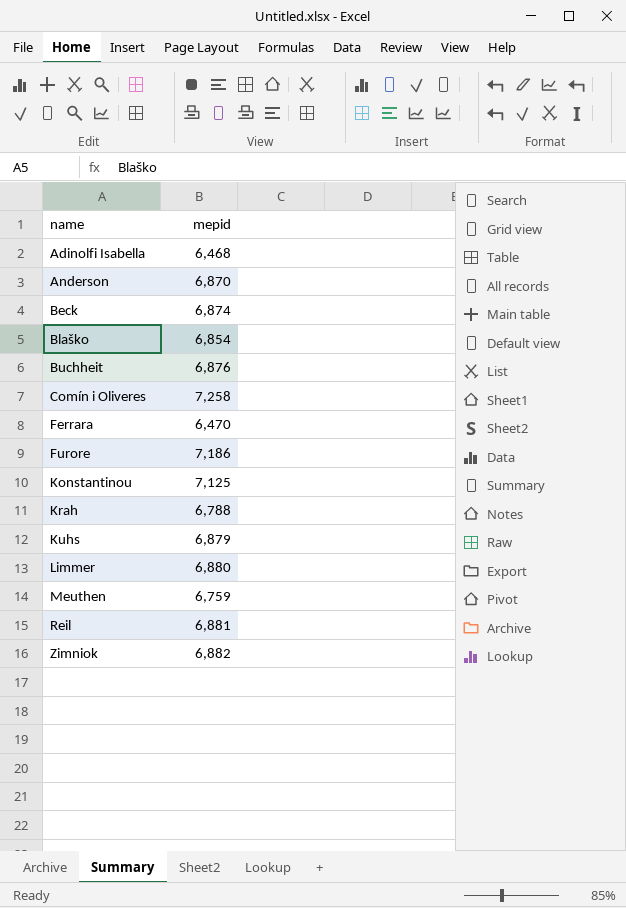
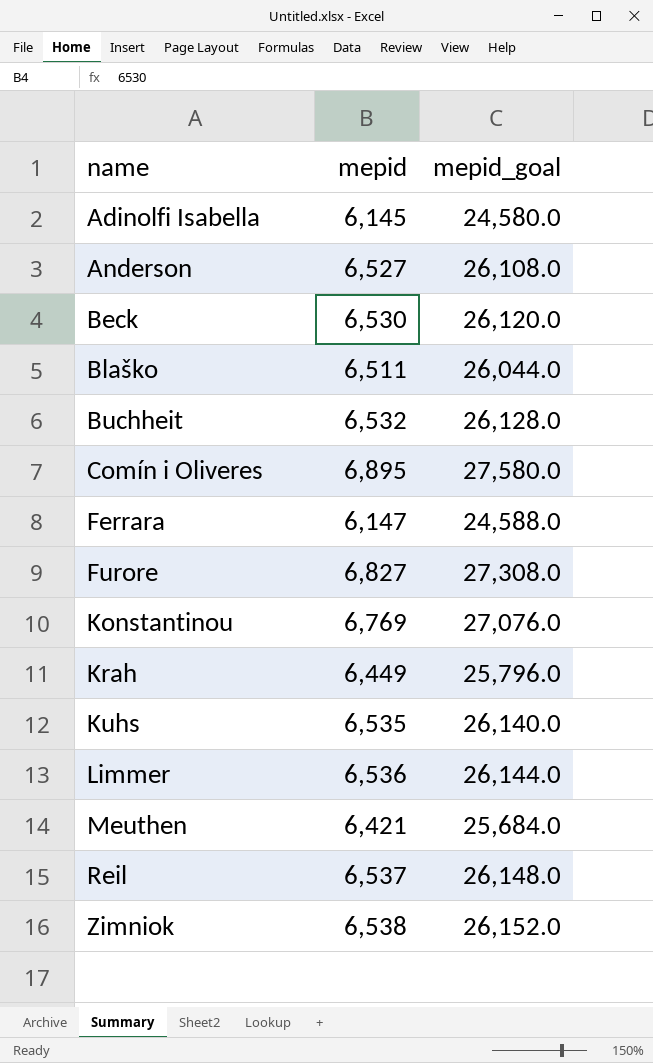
column mepid_goal | formula: none -> [mepid] * 4
Adinolfi Isabella | mepid: 6,468 -> 6,145
Anderson | mepid: 6,870 -> 6,527
Beck | mepid: 6,874 -> 6,530
Blaško | mepid: 6,854 -> 6,511
Buchheit | mepid: 6,876 -> 6,532
Comín i Oliveres | mepid: 7,258 -> 6,895
Ferrara | mepid: 6,470 -> 6,147
Furore | mepid: 7,186 -> 6,827
Konstantinou | mepid: 7,125 -> 6,769
Krah | mepid: 6,788 -> 6,449
Kuhs | mepid: 6,879 -> 6,535
Limmer | mepid: 6,880 -> 6,536
Meuthen | mepid: 6,759 -> 6,421
Reil | mepid: 6,881 -> 6,537
Zimniok | mepid: 6,882 -> 6,538

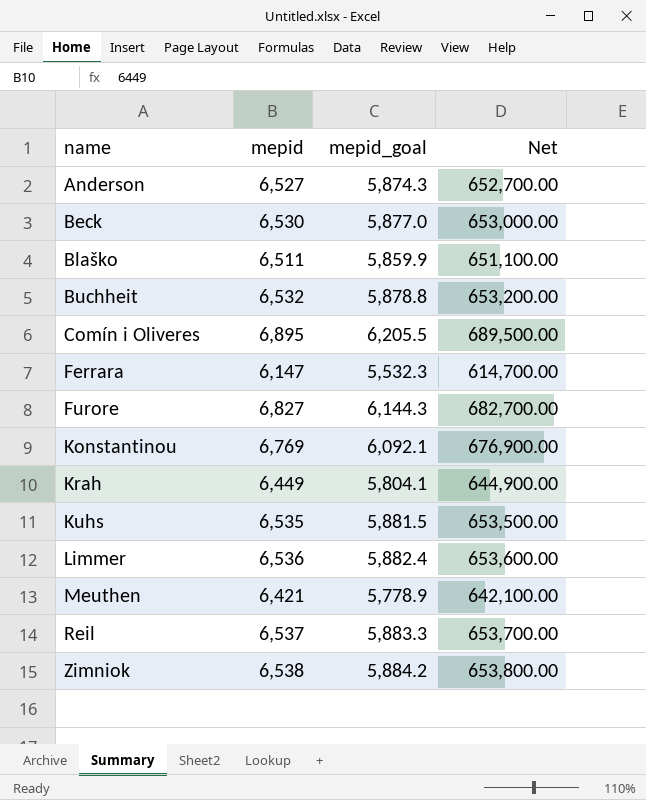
column mepid_goal | formula: [mepid] * 4 -> [mepid] * 0.9
column Net | formula: none -> [mepid] * 100
row Adinolfi Isabella: 6,145 | 24,580.0 -> none

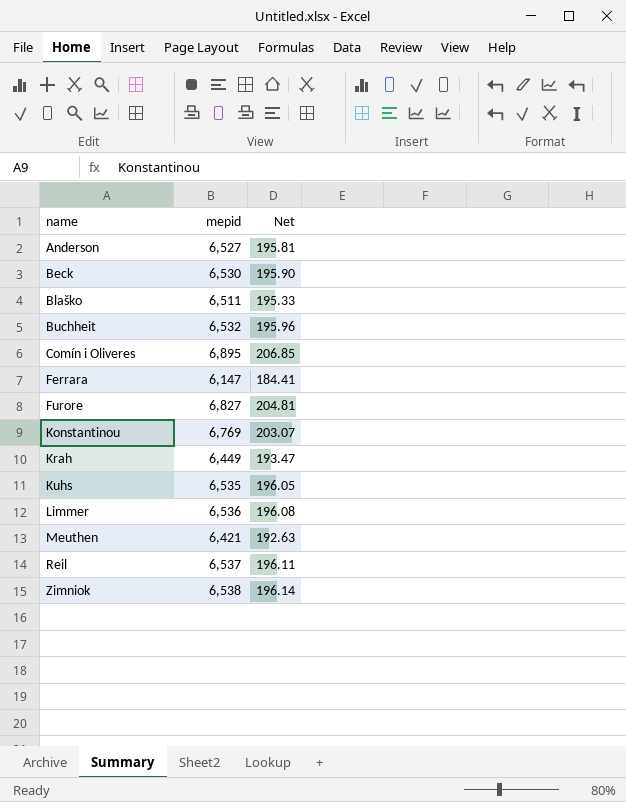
column mepid_goal | formula: [mepid] * 0.9 -> none
column Net | formula: [mepid] * 100 -> [mepid] * 0.03

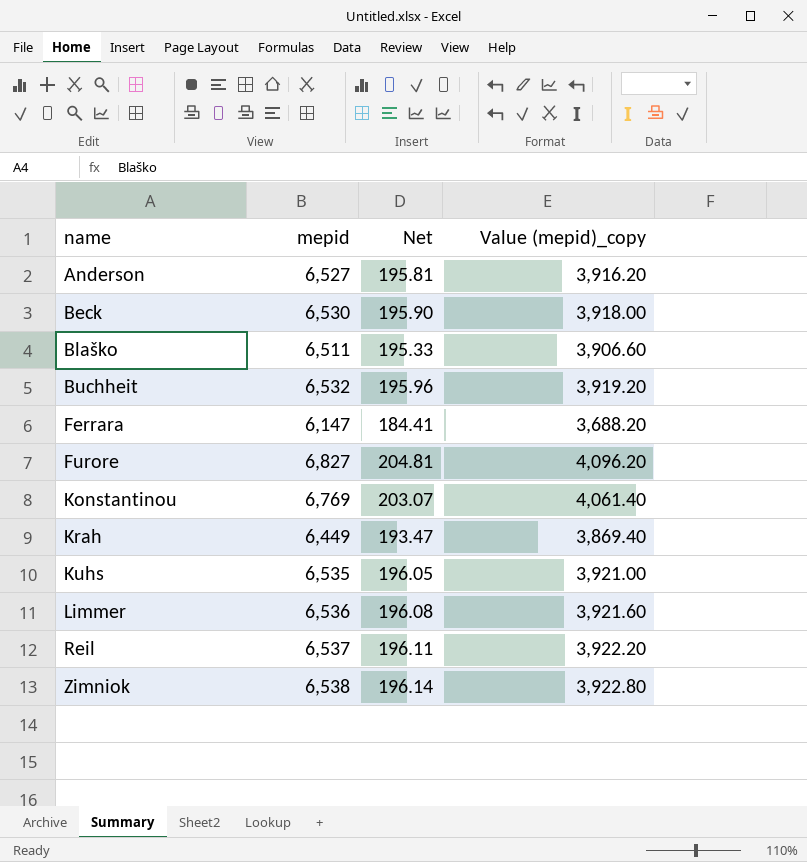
column Value (mepid)_copy | formula: none -> [mepid] * 0.6
row Comín i Oliveres: 6,895 | 206.85 -> none
row Meuthen: 6,421 | 192.63 -> none

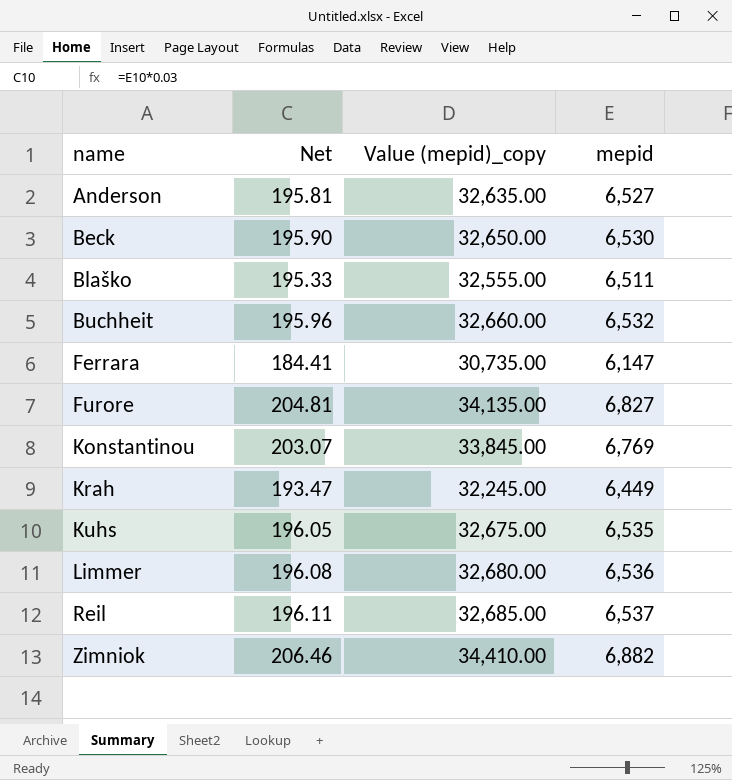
column Value (mepid)_copy | formula: [mepid] * 0.6 -> [mepid] * 5
column mepid | position: 2 -> 4
Zimniok | Net: 196.14 -> 206.46
Zimniok | mepid: 6,538 -> 6,882

